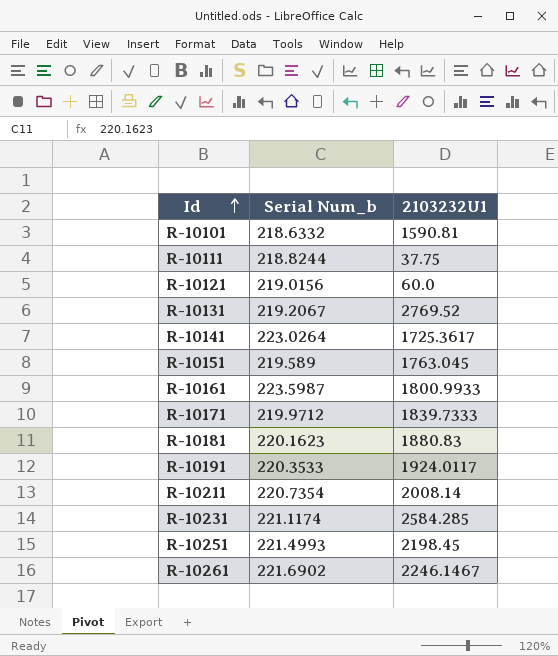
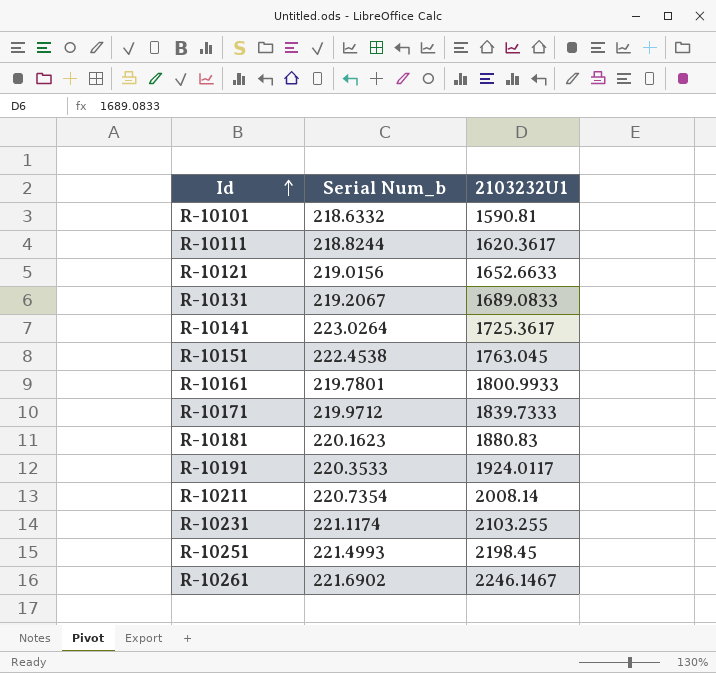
R-10111 | 2103232U1: 37.75 -> 1620.3617
R-10121 | 2103232U1: 60.0 -> 1652.6633
R-10131 | 2103232U1: 2769.52 -> 1689.0833
R-10151 | Serial Num_b: 219.589 -> 222.4538
R-10161 | Serial Num_b: 223.5987 -> 219.7801
R-10231 | 2103232U1: 2584.285 -> 2103.255

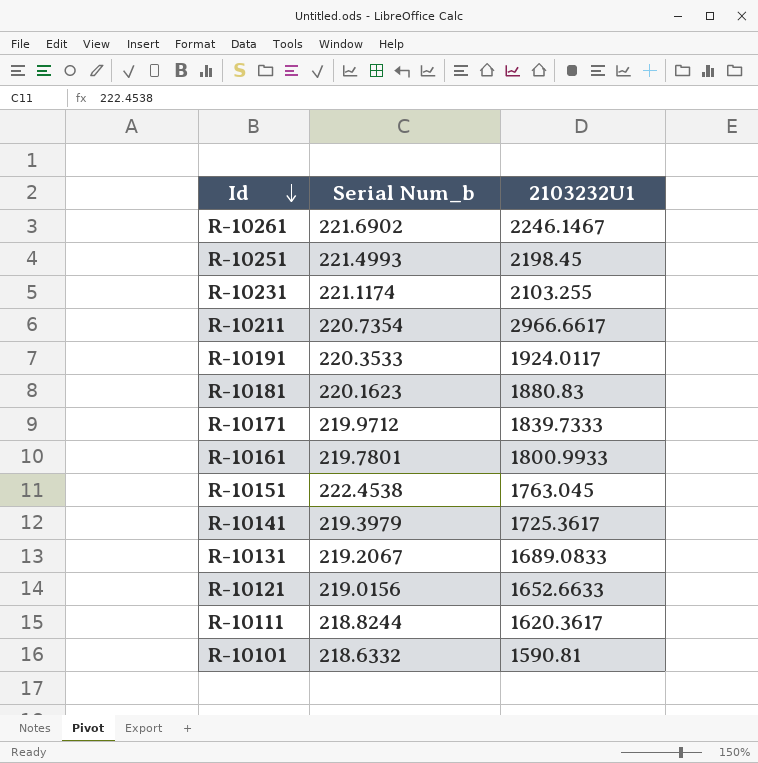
row order: Id ascending -> Id descending
R-10211 | 2103232U1: 2008.14 -> 2966.6617
R-10141 | Serial Num_b: 223.0264 -> 219.3979

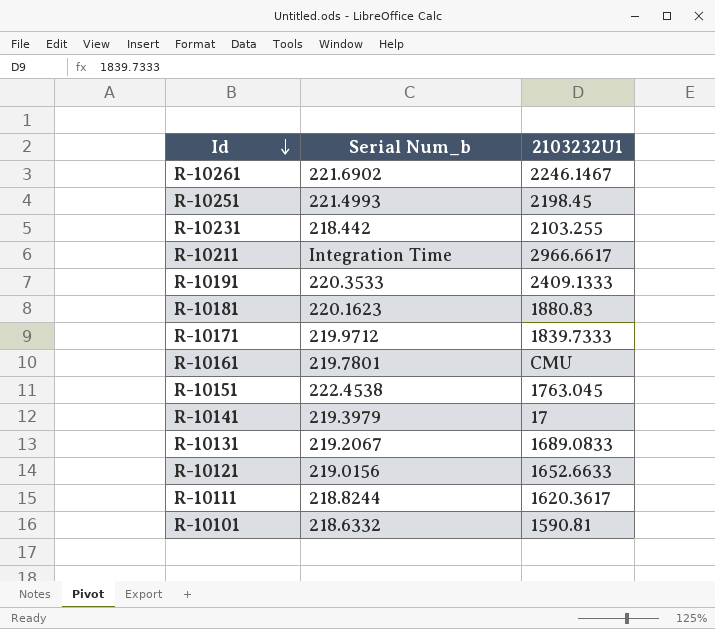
R-10231 | Serial Num_b: 221.1174 -> 218.442
R-10211 | Serial Num_b: 220.7354 -> Integration Time
R-10191 | 2103232U1: 1924.0117 -> 2409.1333
R-10161 | 2103232U1: 1800.9933 -> CMU
R-10141 | 2103232U1: 1725.3617 -> 17

